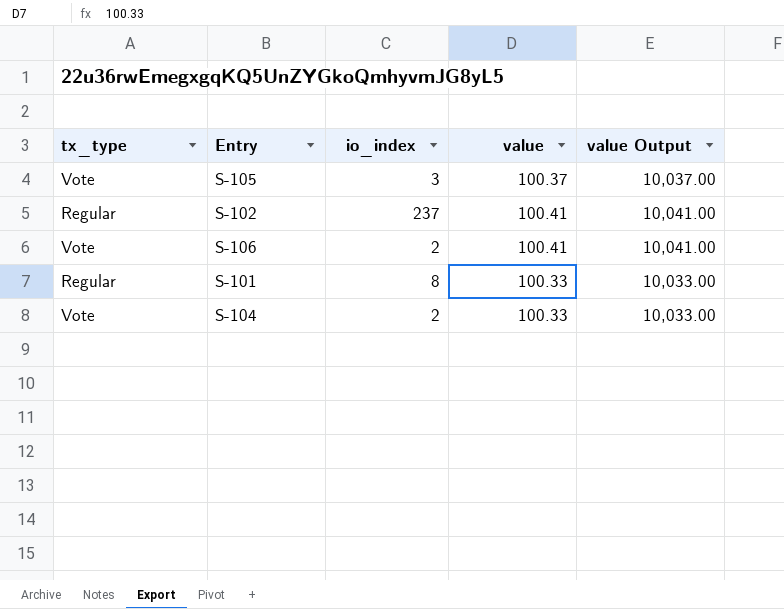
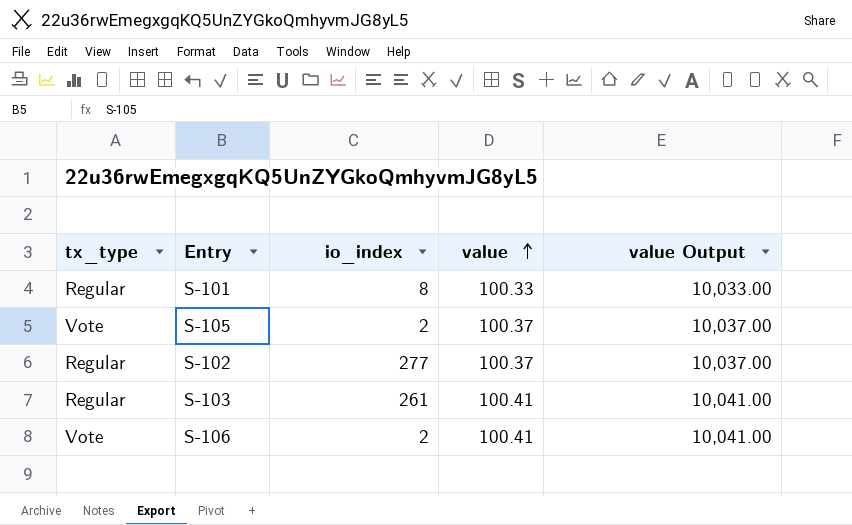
row order: none -> value ascending
row S-104: Vote | 2 | 100.33 | 10,033.00 -> none
S-105 | io_index: 3 -> 2
S-102 | io_index: 237 -> 277
S-102 | value: 100.41 -> 100.37
S-102 | value Output: 10,041.00 -> 10,037.00
row S-103: none -> Regular | 261 | 100.41 | 10,041.00

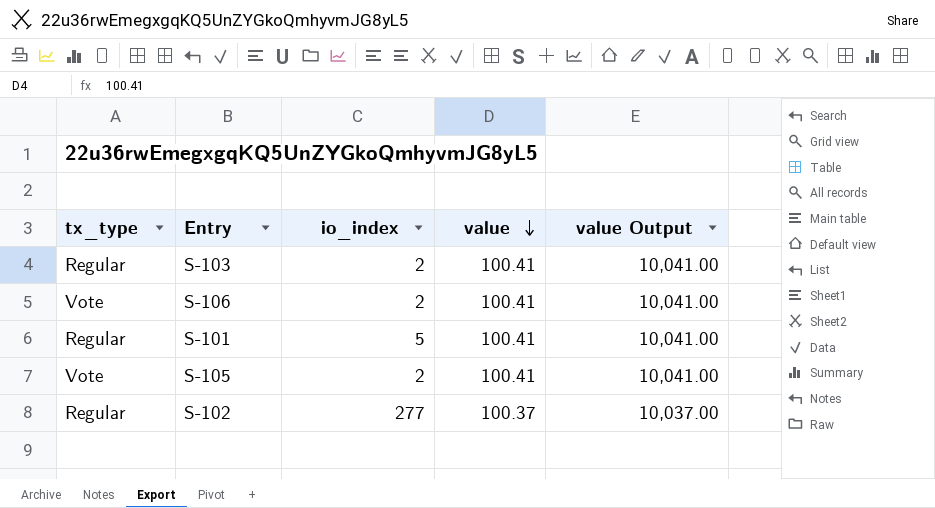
row order: value ascending -> value descending
S-103 | io_index: 261 -> 2
S-101 | io_index: 8 -> 5
S-101 | value: 100.33 -> 100.41
S-101 | value Output: 10,033.00 -> 10,041.00
S-105 | value: 100.37 -> 100.41
S-105 | value Output: 10,037.00 -> 10,041.00

